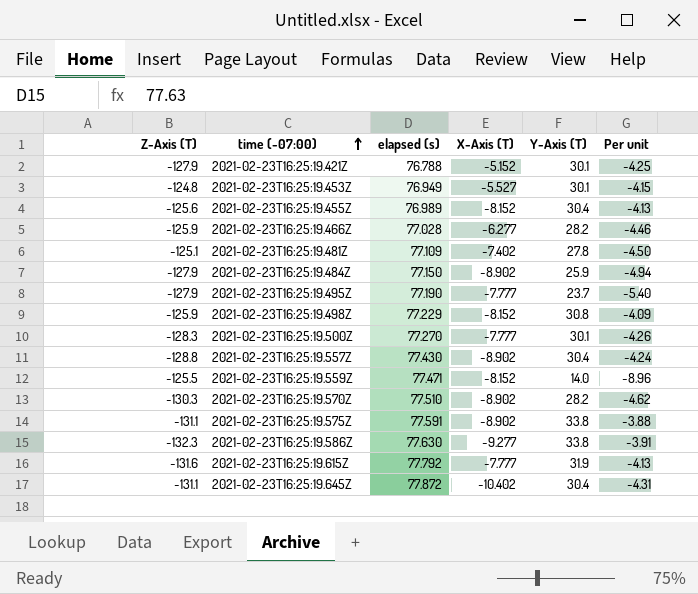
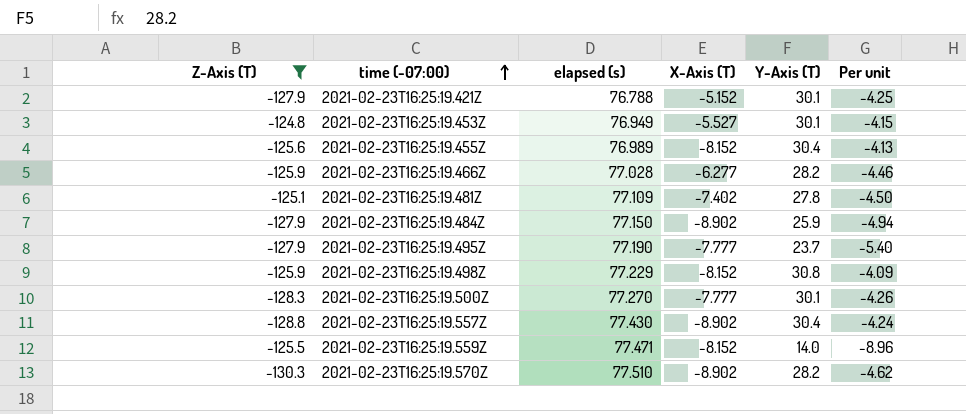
filter: none -> Z-Axis (T) >= -130.3

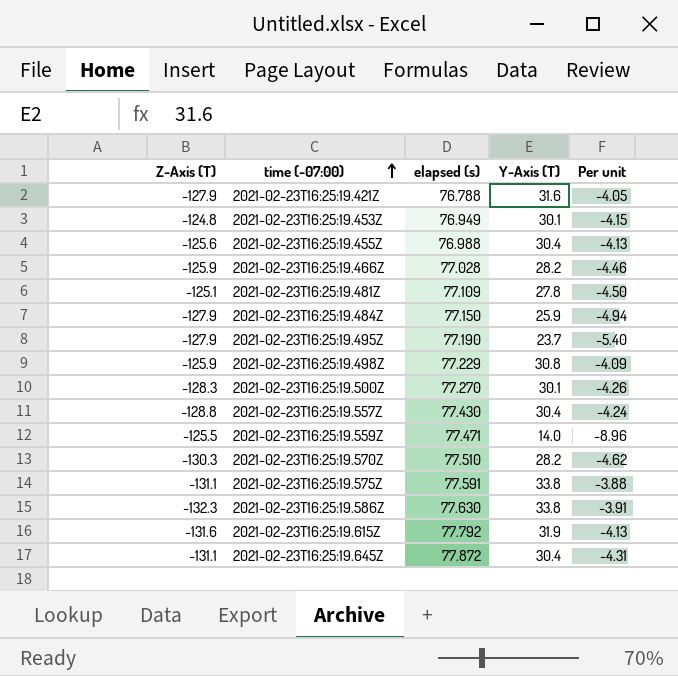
filter: Z-Axis (T) >= -130.3 -> none
column X-Axis (T) | position: 4 -> none
2021-02-23T16:25:19.421Z | Y-Axis (T): 30.1 -> 31.6
2021-02-23T16:25:19.421Z | Per unit: -4.25 -> -4.05
2021-02-23T16:25:19.455Z | elapsed (s): 76.989 -> 76.988

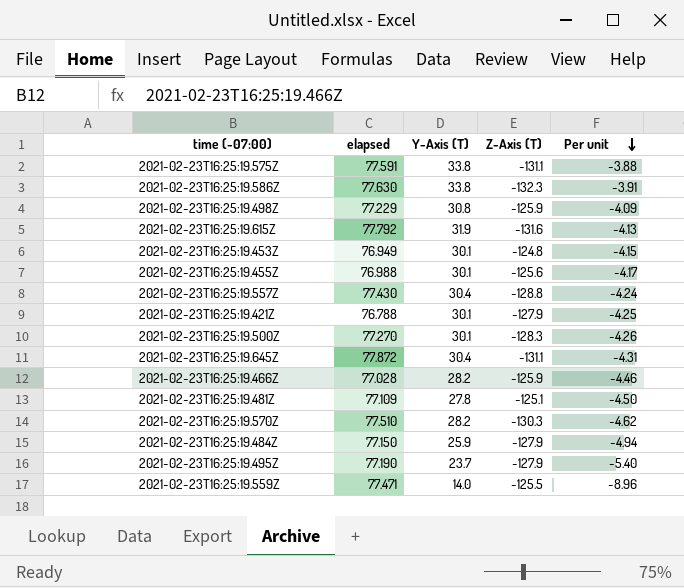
row order: time (-07:00) ascending -> Per unit descending
column name: elapsed (s) -> elapsed
column Z-Axis (T) | position: 1 -> 4
2021-02-23T16:25:19.455Z | Y-Axis (T): 30.4 -> 30.1
2021-02-23T16:25:19.455Z | Per unit: -4.13 -> -4.17
2021-02-23T16:25:19.421Z | Y-Axis (T): 31.6 -> 30.1
2021-02-23T16:25:19.421Z | Per unit: -4.05 -> -4.25

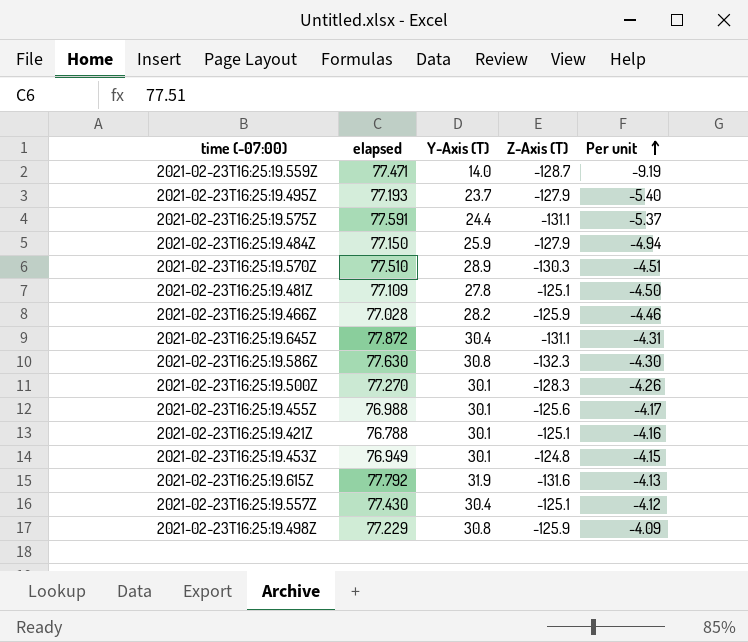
row order: Per unit descending -> Per unit ascending
2021-02-23T16:25:19.559Z | Z-Axis (T): -125.5 -> -128.7
2021-02-23T16:25:19.559Z | Per unit: -8.96 -> -9.19
2021-02-23T16:25:19.495Z | elapsed: 77.190 -> 77.193
2021-02-23T16:25:19.575Z | Y-Axis (T): 33.8 -> 24.4
2021-02-23T16:25:19.575Z | Per unit: -3.88 -> -5.37
2021-02-23T16:25:19.570Z | Y-Axis (T): 28.2 -> 28.9
2021-02-23T16:25:19.570Z | Per unit: -4.62 -> -4.51
2021-02-23T16:25:19.586Z | Y-Axis (T): 33.8 -> 30.8
2021-02-23T16:25:19.586Z | Per unit: -3.91 -> -4.30
2021-02-23T16:25:19.421Z | Z-Axis (T): -127.9 -> -125.1
2021-02-23T16:25:19.421Z | Per unit: -4.25 -> -4.16
2021-02-23T16:25:19.557Z | Z-Axis (T): -128.8 -> -125.1
2021-02-23T16:25:19.557Z | Per unit: -4.24 -> -4.12

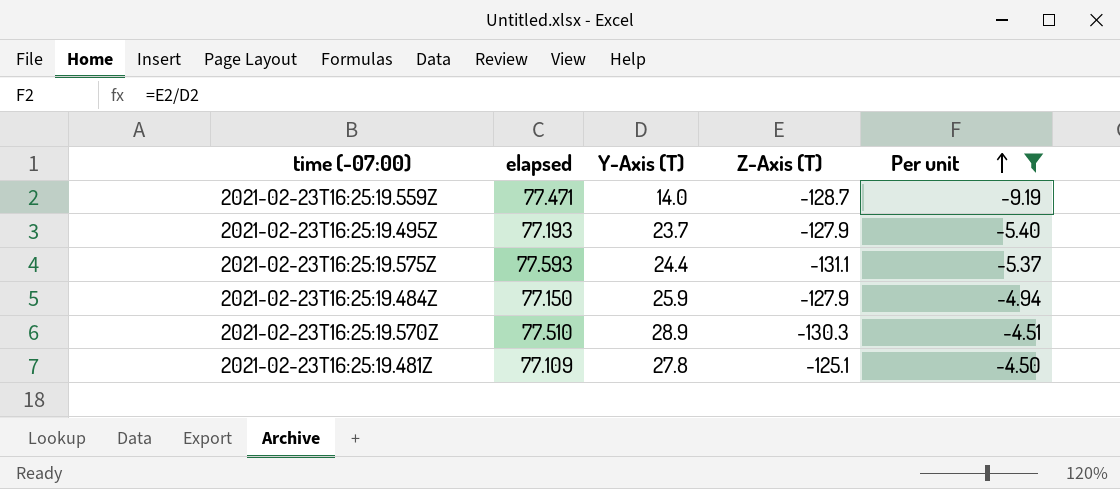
filter: none -> Per unit <= -4.50
2021-02-23T16:25:19.575Z | elapsed: 77.591 -> 77.593

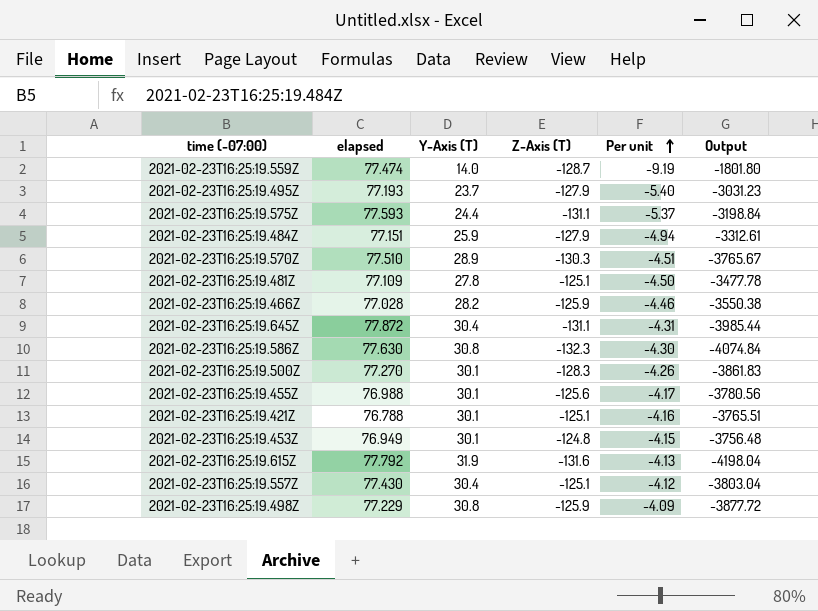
filter: Per unit <= -4.50 -> none
column Output | formula: none -> [Y-Axis (T)] * [Z-Axis (T)]
2021-02-23T16:25:19.559Z | elapsed: 77.471 -> 77.474
2021-02-23T16:25:19.484Z | elapsed: 77.150 -> 77.151

